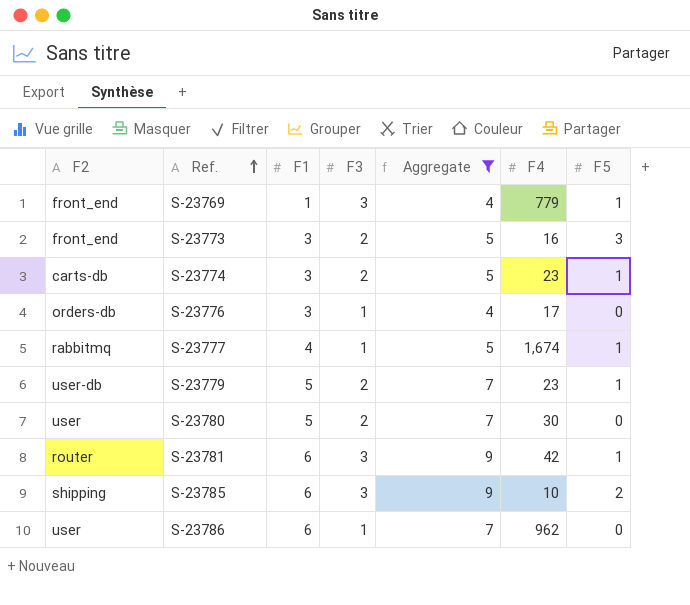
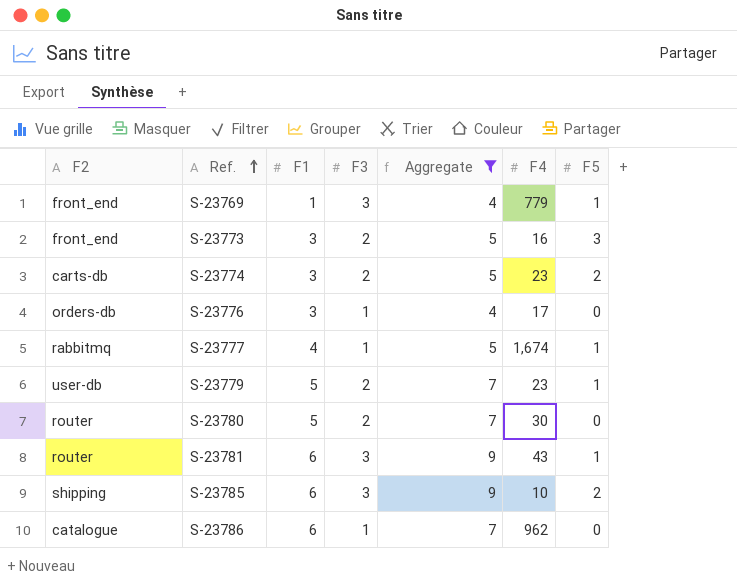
S-23774 | F5: 1 -> 2
S-23780 | F2: user -> router
S-23781 | F4: 42 -> 43
S-23786 | F2: user -> catalogue

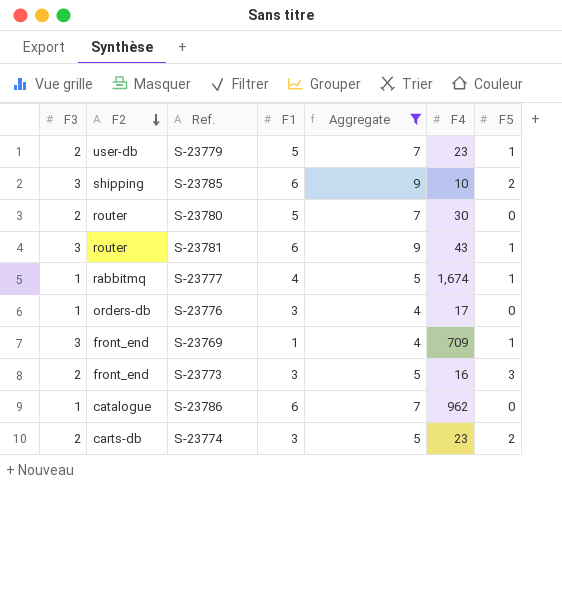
row order: Ref. ascending -> F2 descending
column F3 | position: 4 -> 1
S-23769 | F4: 779 -> 709

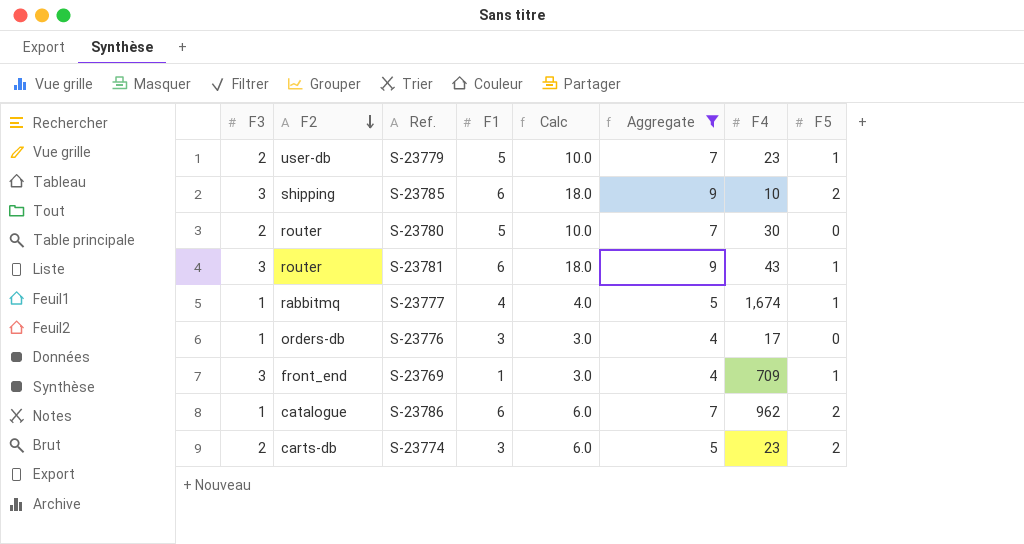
column Calc | formula: none -> [F3] * [F1]
row S-23773: 2 | front_end | 3 | 5 | 16 | 3 -> none
S-23786 | F5: 0 -> 2

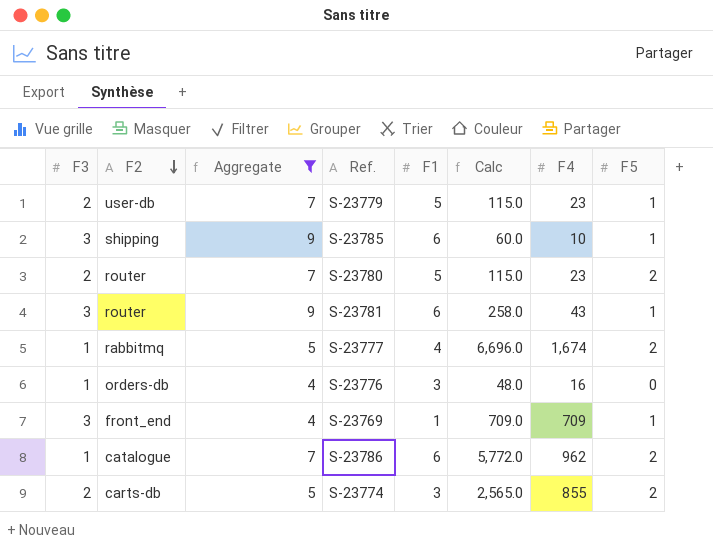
column Aggregate | position: 6 -> 3
column Calc | formula: [F3] * [F1] -> [F1] * [F4]
S-23785 | F5: 2 -> 1
S-23780 | F4: 30 -> 23
S-23780 | F5: 0 -> 2
S-23777 | F5: 1 -> 2
S-23776 | F4: 17 -> 16
S-23774 | F4: 23 -> 855

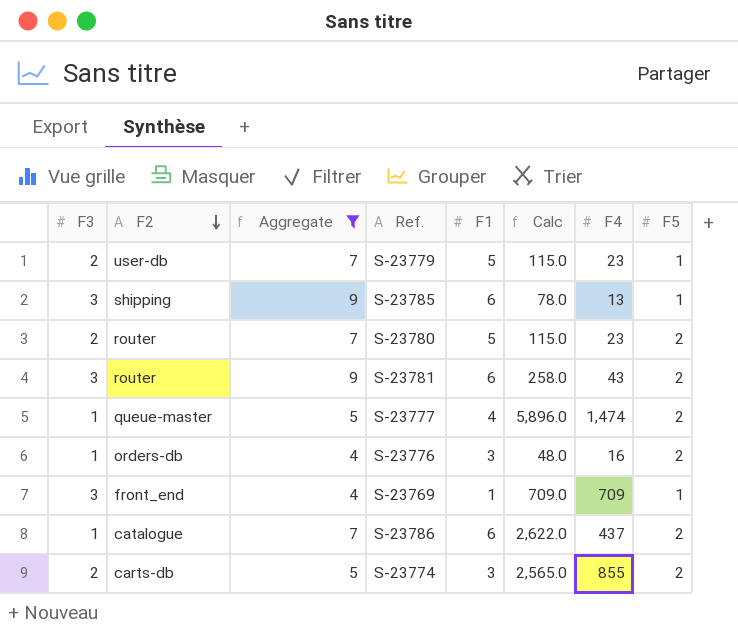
S-23785 | Calc: 60.0 -> 78.0
S-23785 | F4: 10 -> 13
S-23781 | F5: 1 -> 2
S-23777 | F2: rabbitmq -> queue-master
S-23777 | Calc: 6,696.0 -> 5,896.0
S-23777 | F4: 1,674 -> 1,474
S-23776 | F5: 0 -> 2
S-23786 | Calc: 5,772.0 -> 2,622.0
S-23786 | F4: 962 -> 437

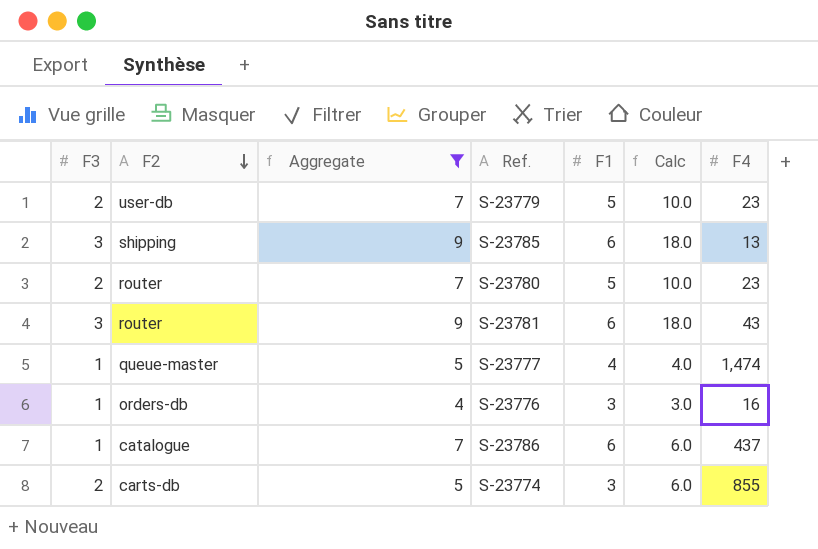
column F5 | position: 8 -> none
column Calc | formula: [F1] * [F4] -> [F3] * [F1]
row S-23769: 3 | front_end | 4 | 1 | 709.0 | 709 | 1 -> none

